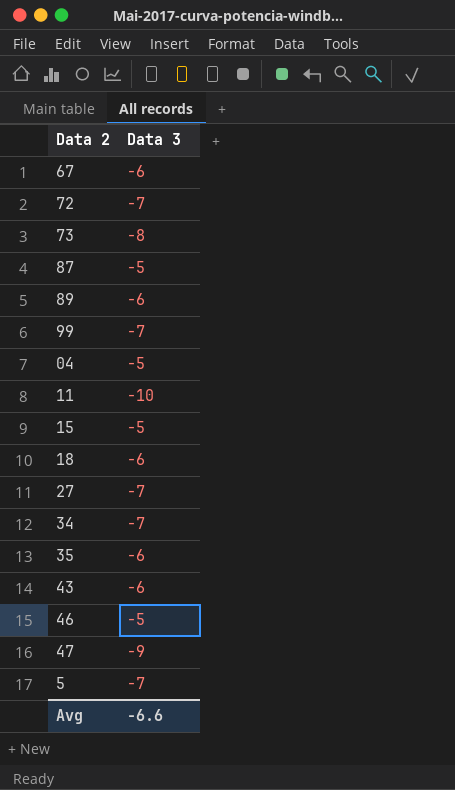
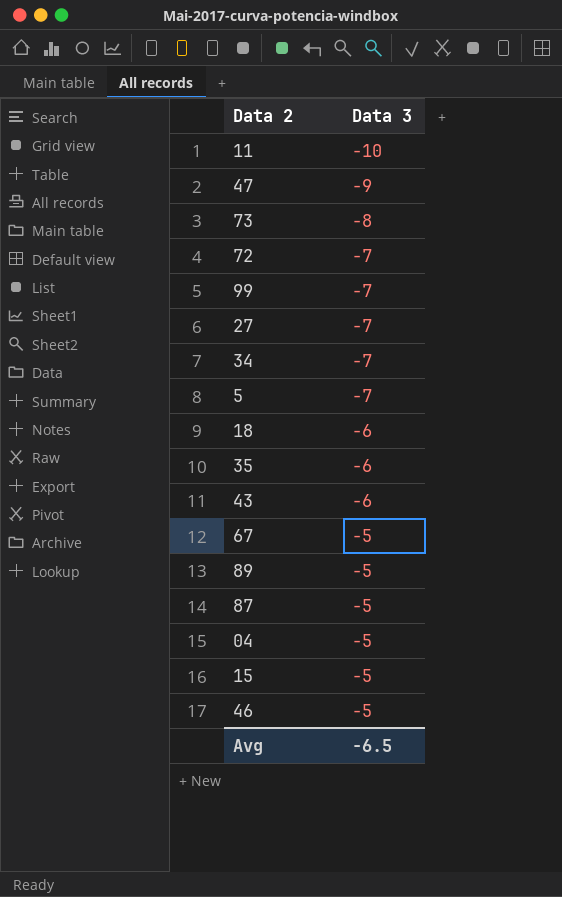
row order: none -> Data 3 ascending
67 | Data 3: -6 -> -5
89 | Data 3: -6 -> -5
Avg | Data 3: -6.6 -> -6.5

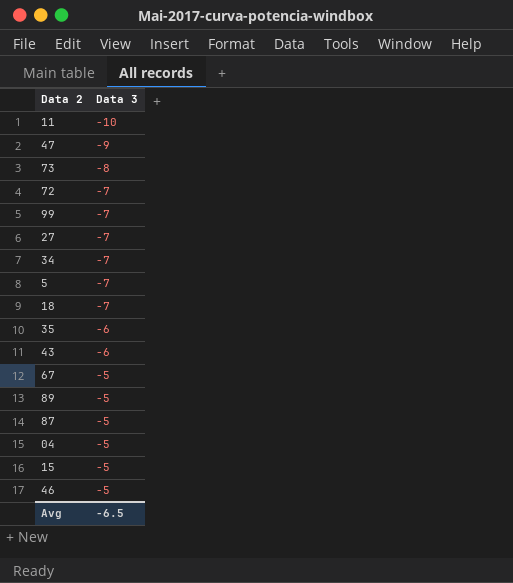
18 | Data 3: -6 -> -7

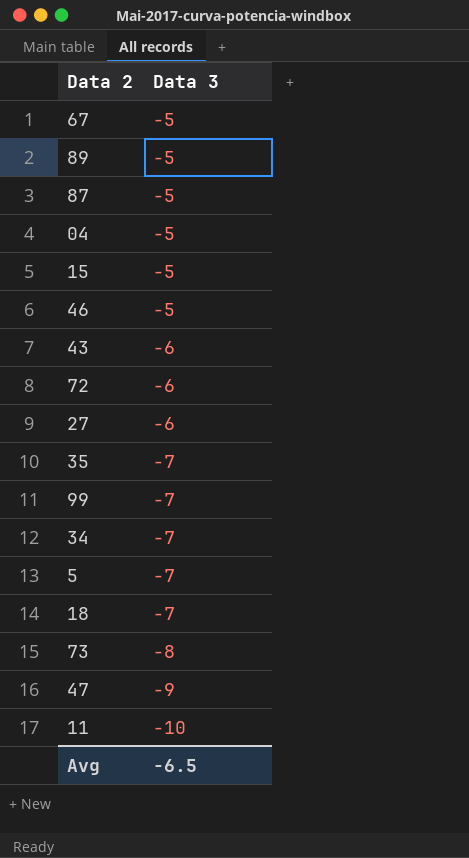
row order: Data 3 ascending -> Data 3 descending
72 | Data 3: -7 -> -6
27 | Data 3: -7 -> -6
35 | Data 3: -6 -> -7

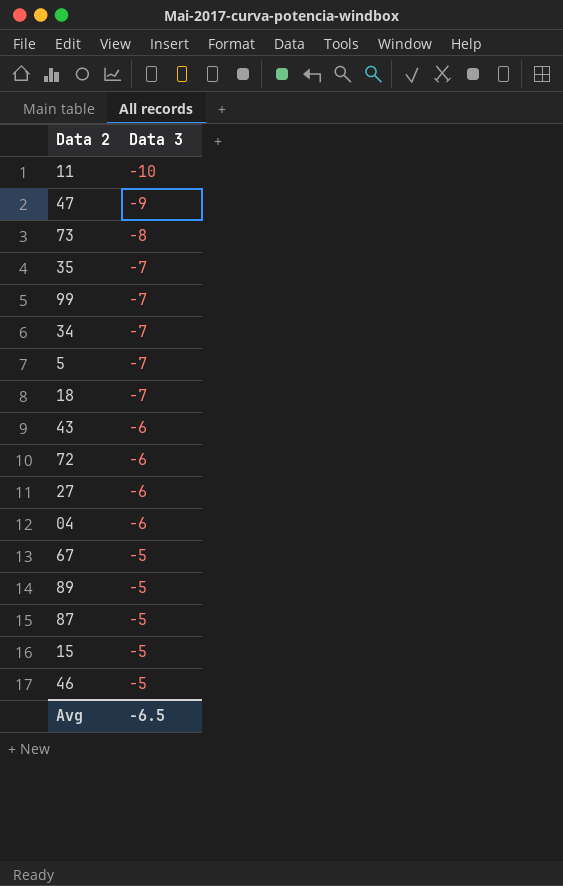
row order: Data 3 descending -> Data 3 ascending
04 | Data 3: -5 -> -6

